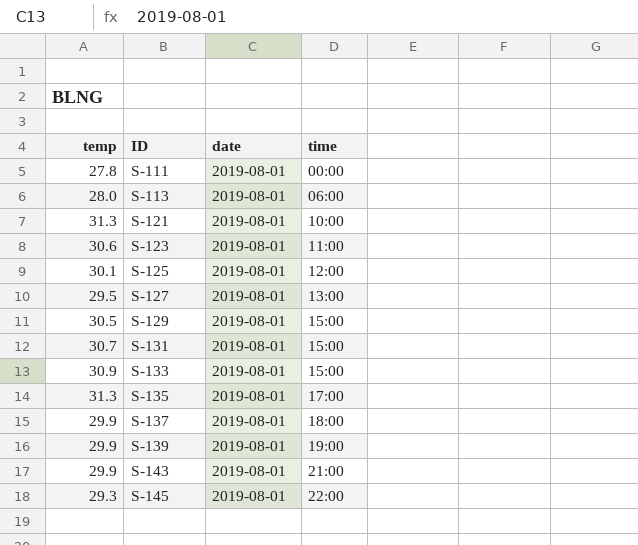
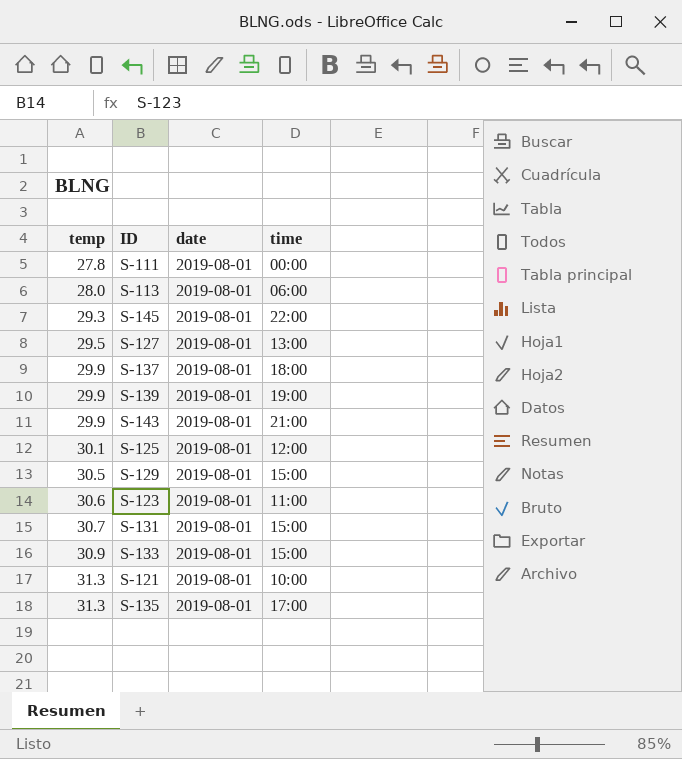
row order: ID ascending -> temp ascending

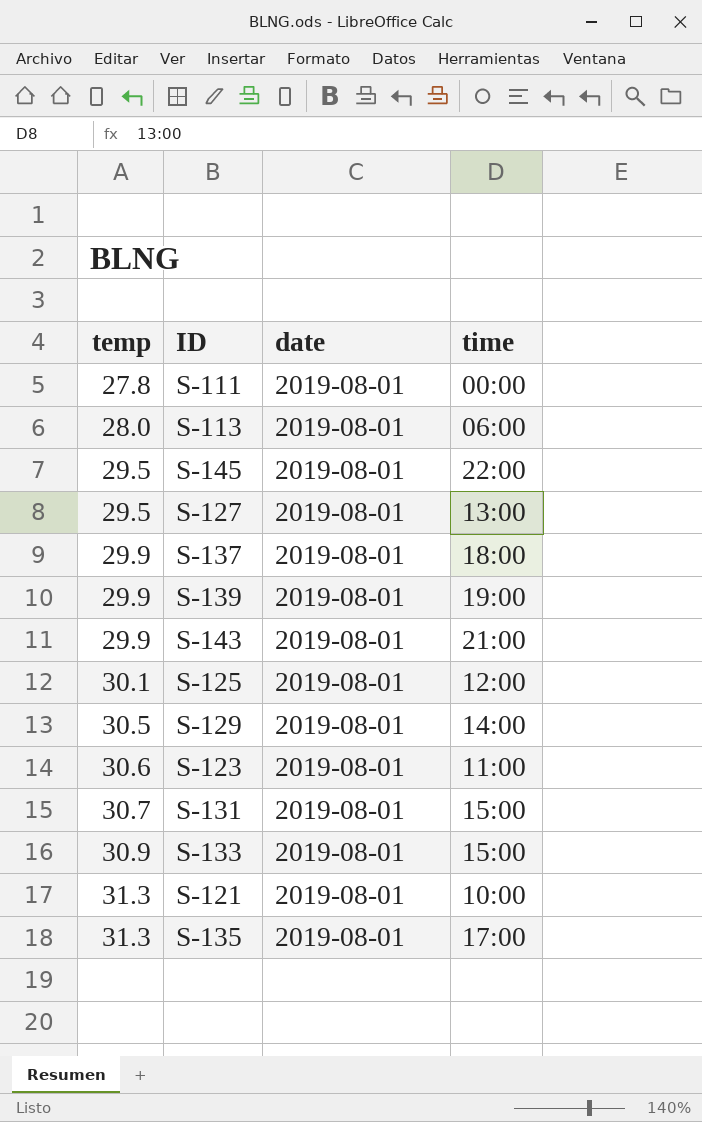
S-145 | temp: 29.3 -> 29.5
S-129 | time: 15:00 -> 14:00

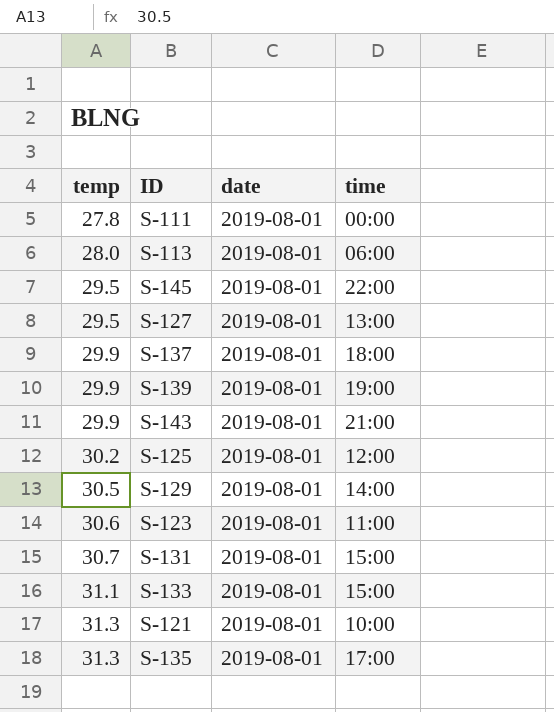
S-125 | temp: 30.1 -> 30.2
S-133 | temp: 30.9 -> 31.1

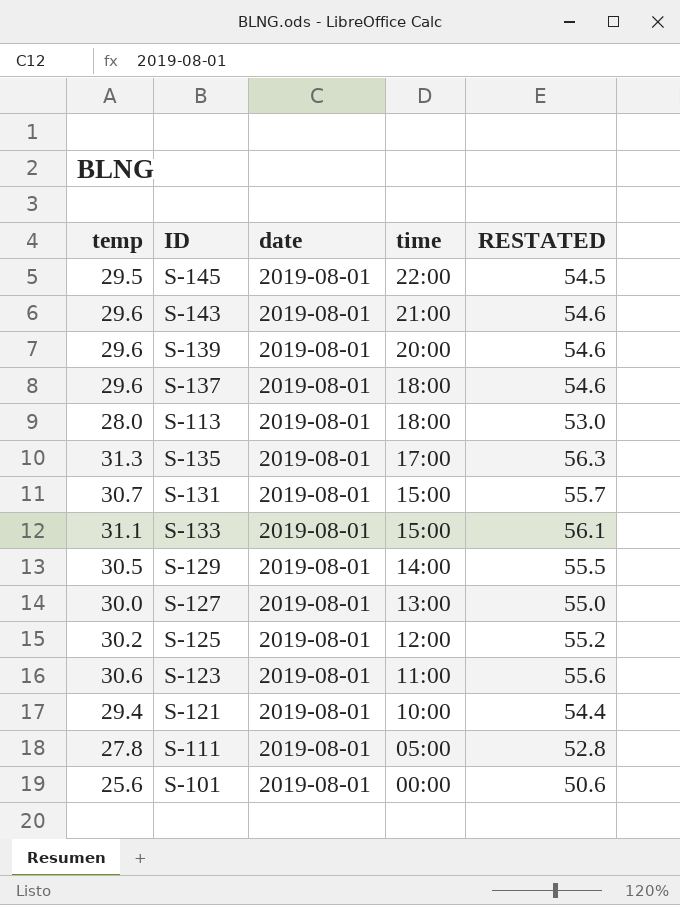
row order: temp ascending -> time descending
column RESTATED | formula: none -> [temp] + 25
S-143 | temp: 29.9 -> 29.6
S-139 | temp: 29.9 -> 29.6
S-139 | time: 19:00 -> 20:00
S-137 | temp: 29.9 -> 29.6
S-113 | time: 06:00 -> 18:00
S-127 | temp: 29.5 -> 30.0
S-121 | temp: 31.3 -> 29.4
S-111 | time: 00:00 -> 05:00
row S-101: none -> 25.6 | 2019-08-01 | 00:00 | 50.6

